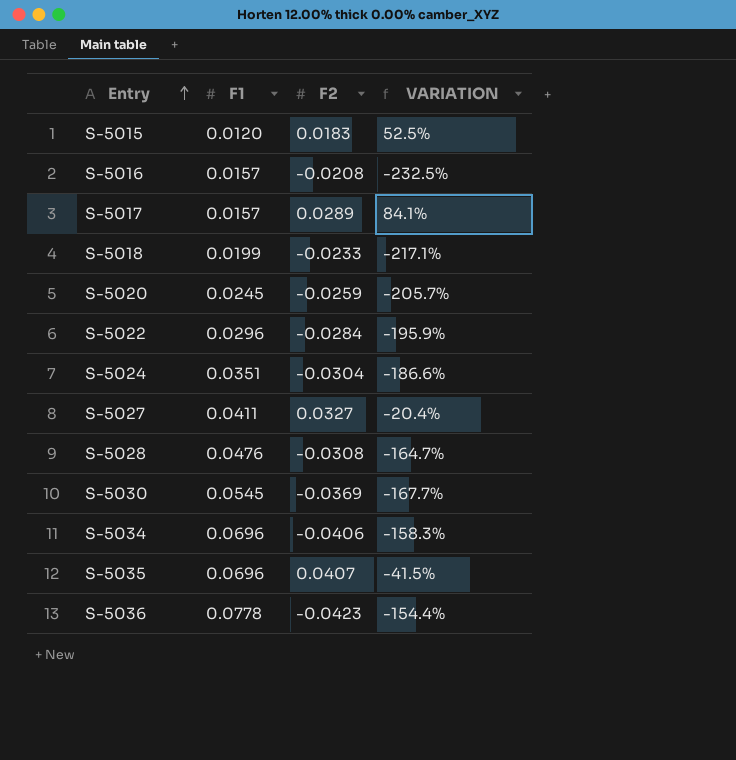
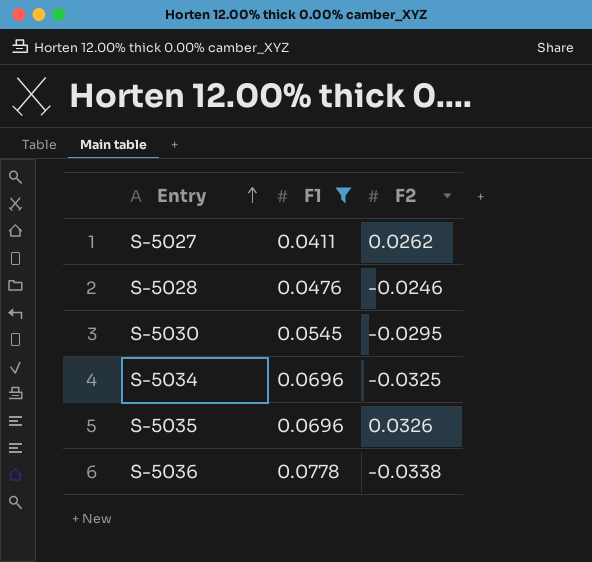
filter: none -> F1 >= 0.0411
column VARIATION | formula: ([F2] - [F1]) / [F1] -> none
S-5027 | F2: 0.0327 -> 0.0262
S-5028 | F2: -0.0308 -> -0.0246
S-5030 | F2: -0.0369 -> -0.0295
S-5034 | F2: -0.0406 -> -0.0325
S-5035 | F2: 0.0407 -> 0.0326
S-5036 | F2: -0.0423 -> -0.0338

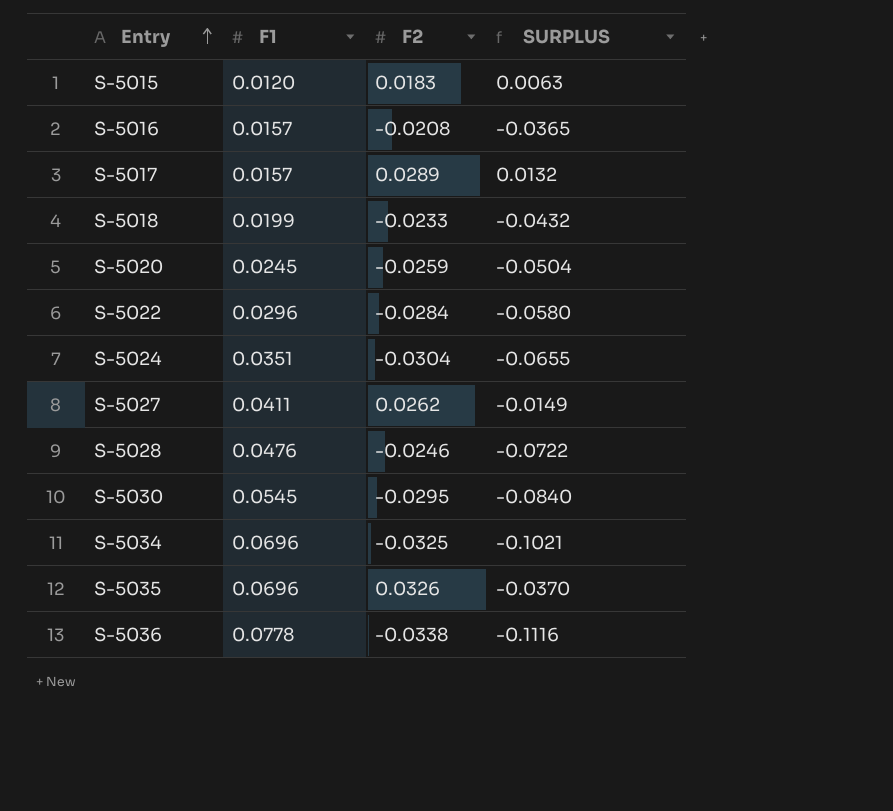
filter: F1 >= 0.0411 -> none
column SURPLUS | formula: none -> [F2] - [F1]

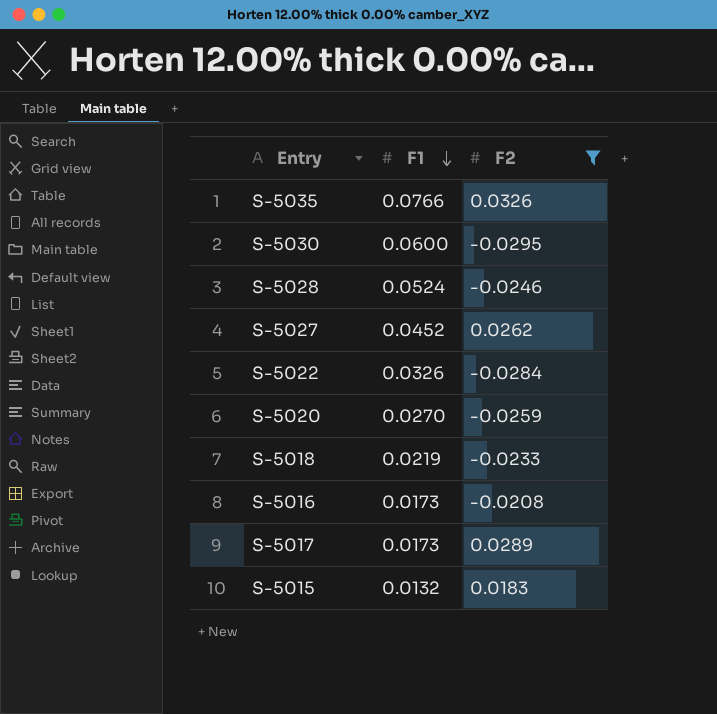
filter: none -> F2 >= -0.0295
row order: Entry ascending -> F1 descending
column SURPLUS | formula: [F2] - [F1] -> none
S-5035 | F1: 0.0696 -> 0.0766
S-5030 | F1: 0.0545 -> 0.0600
S-5028 | F1: 0.0476 -> 0.0524
S-5027 | F1: 0.0411 -> 0.0452
S-5022 | F1: 0.0296 -> 0.0326
S-5020 | F1: 0.0245 -> 0.0270
S-5018 | F1: 0.0199 -> 0.0219
S-5016 | F1: 0.0157 -> 0.0173
S-5017 | F1: 0.0157 -> 0.0173
S-5015 | F1: 0.0120 -> 0.0132

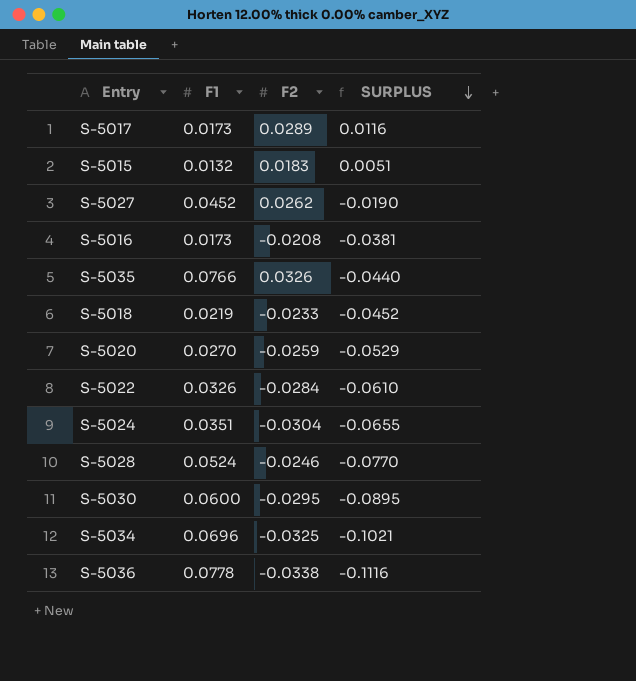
filter: F2 >= -0.0295 -> none
row order: F1 descending -> SURPLUS descending
column SURPLUS | formula: none -> [F2] - [F1]

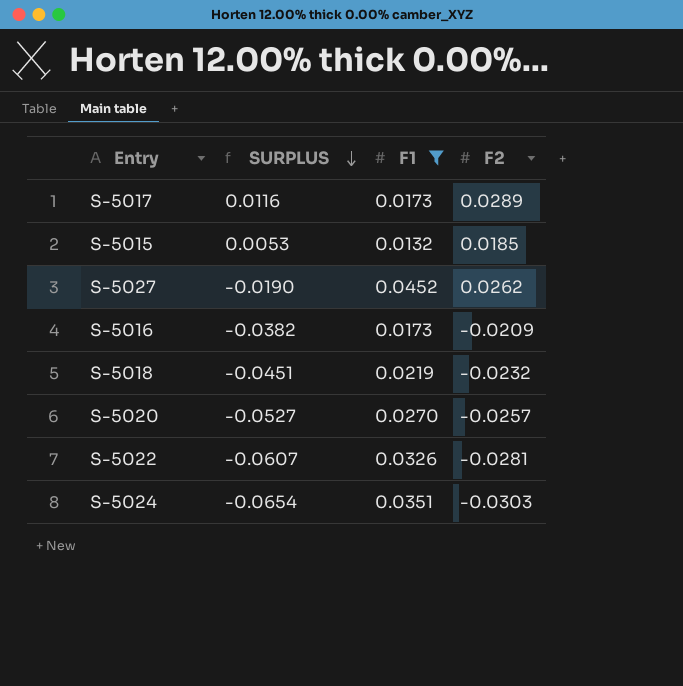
filter: none -> F1 <= 0.0452
column SURPLUS | position: 4 -> 2
S-5015 | SURPLUS: 0.0051 -> 0.0053
S-5015 | F2: 0.0183 -> 0.0185
S-5016 | SURPLUS: -0.0381 -> -0.0382
S-5016 | F2: -0.0208 -> -0.0209
S-5018 | SURPLUS: -0.0452 -> -0.0451
S-5018 | F2: -0.0233 -> -0.0232
S-5020 | SURPLUS: -0.0529 -> -0.0527
S-5020 | F2: -0.0259 -> -0.0257
S-5022 | SURPLUS: -0.0610 -> -0.0607
S-5022 | F2: -0.0284 -> -0.0281
S-5024 | SURPLUS: -0.0655 -> -0.0654
S-5024 | F2: -0.0304 -> -0.0303

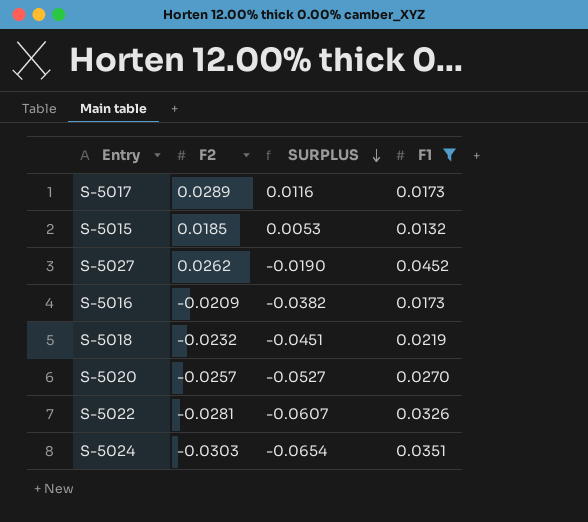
column F2 | position: 4 -> 2

